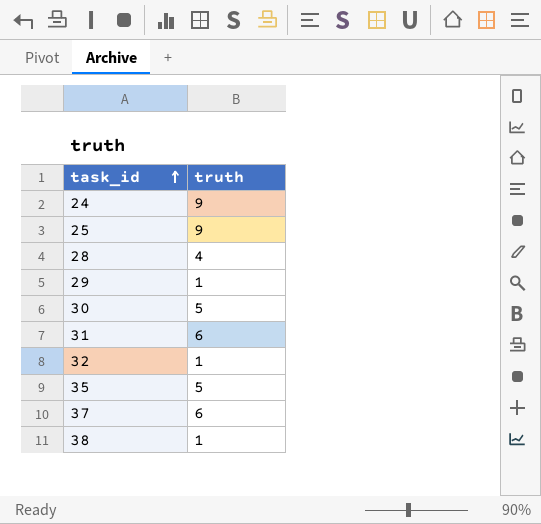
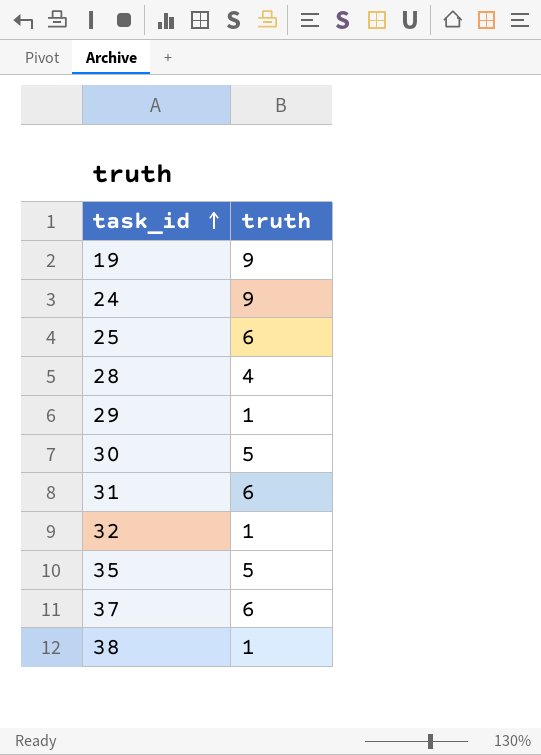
row 19: none -> 9
25 | truth: 9 -> 6

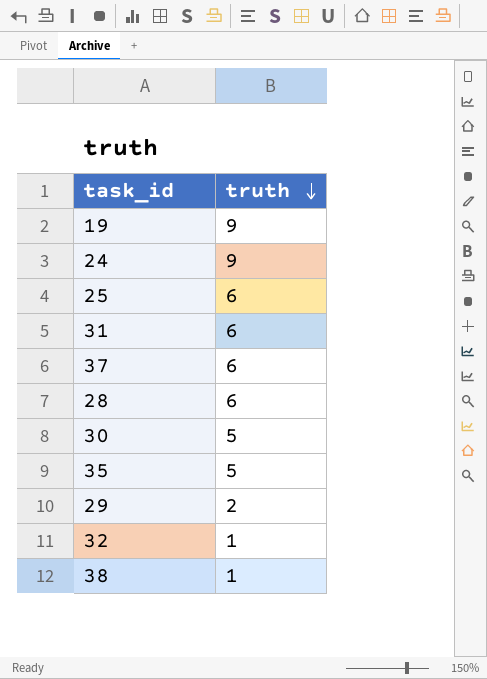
row order: task_id ascending -> truth descending
28 | truth: 4 -> 6
29 | truth: 1 -> 2

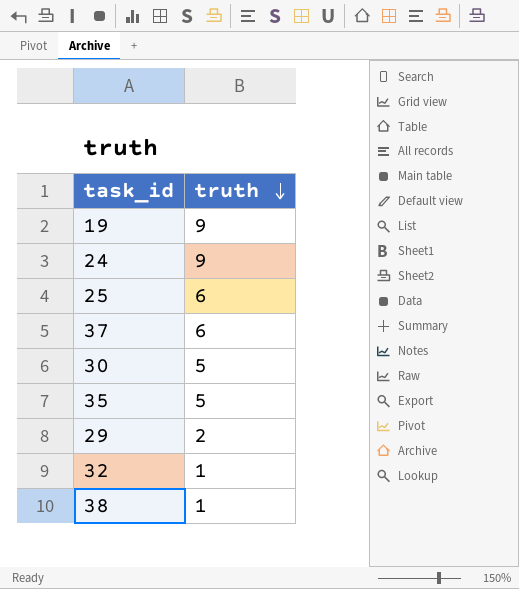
row 31: 6 -> none
row 28: 6 -> none

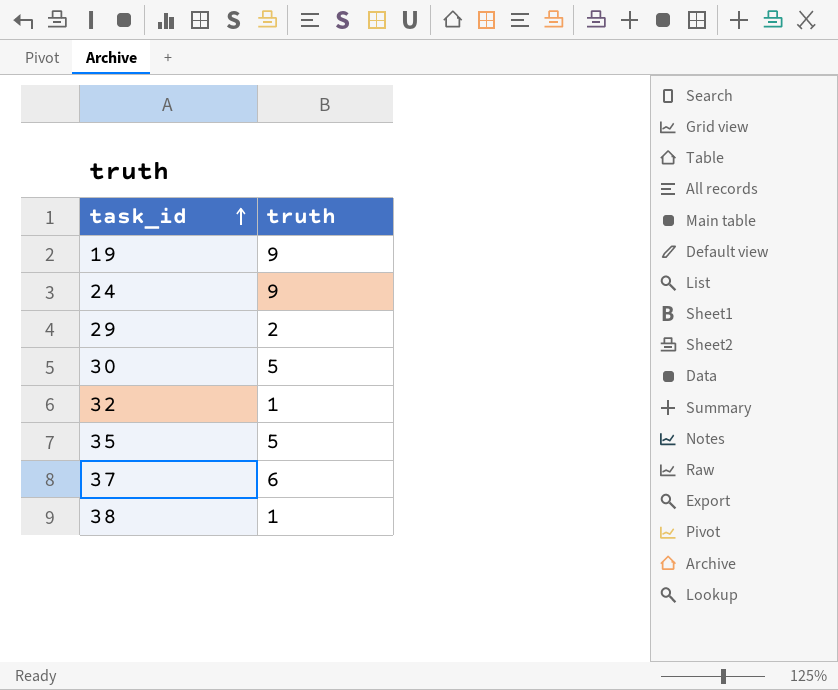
row order: truth descending -> task_id ascending
row 25: 6 -> none

